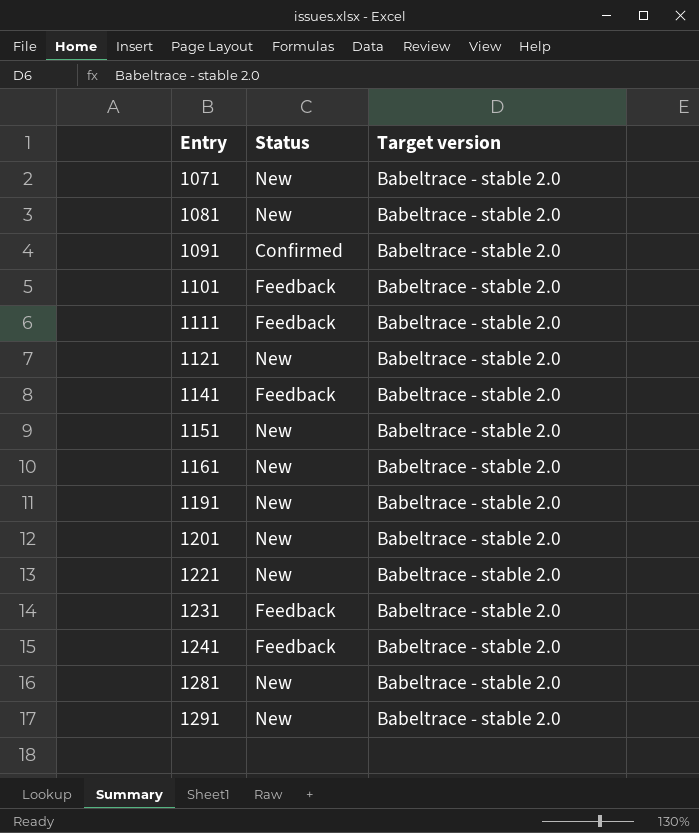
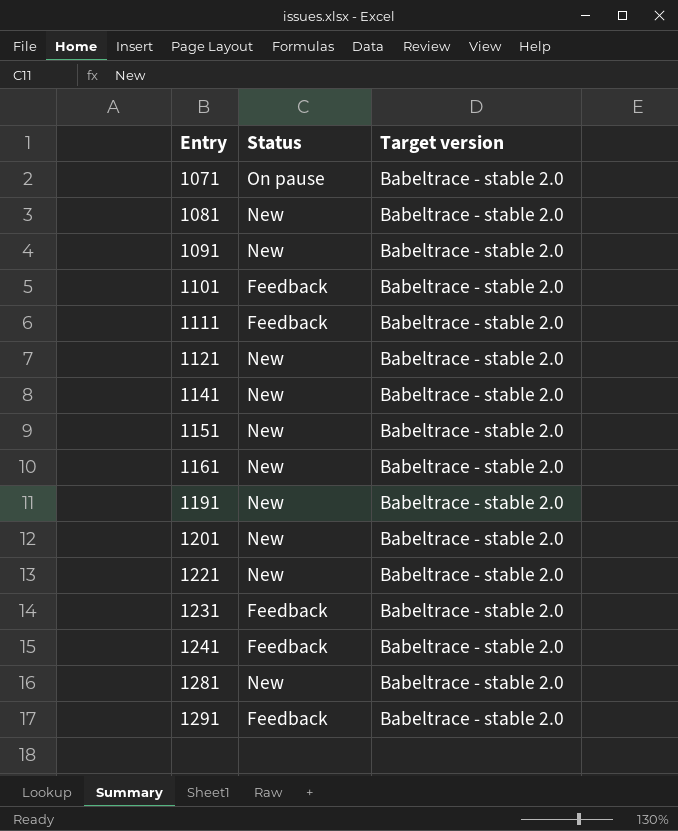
1071 | Status: New -> On pause
1091 | Status: Confirmed -> New
1141 | Status: Feedback -> New
1291 | Status: New -> Feedback

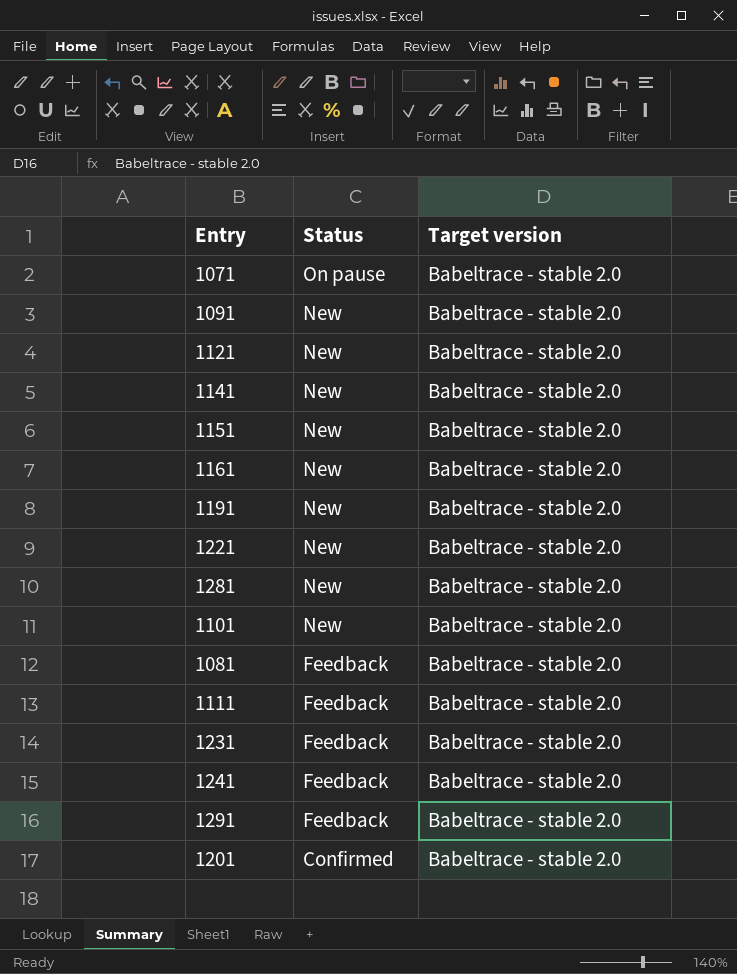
row order: Entry ascending -> Status descending
1101 | Status: Feedback -> New
1081 | Status: New -> Feedback
1201 | Status: New -> Confirmed

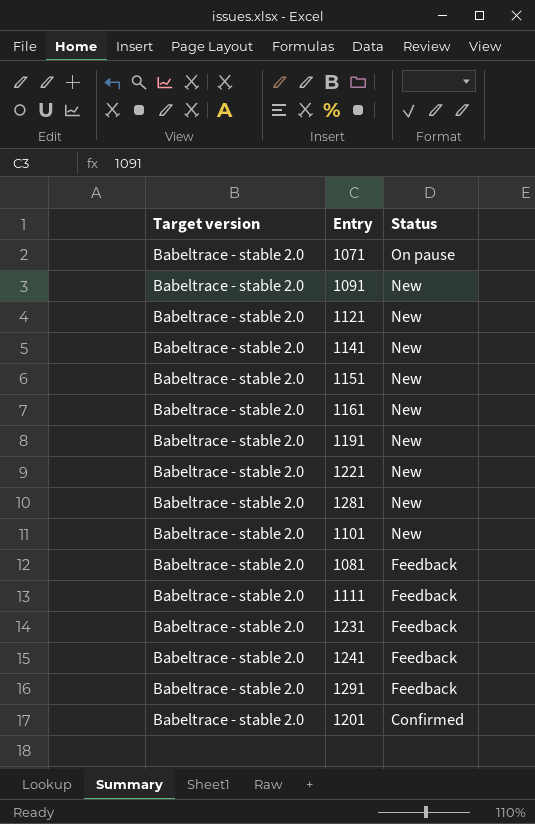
column Target version | position: 3 -> 1

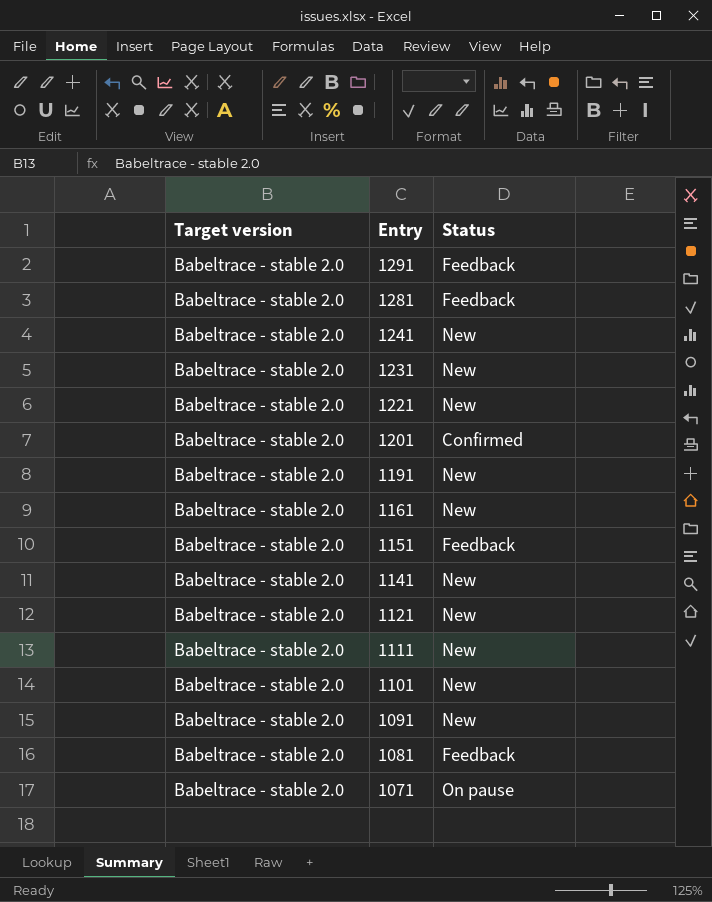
row order: Status descending -> Entry descending
1281 | Status: New -> Feedback
1241 | Status: Feedback -> New
1231 | Status: Feedback -> New
1151 | Status: New -> Feedback
1111 | Status: Feedback -> New

